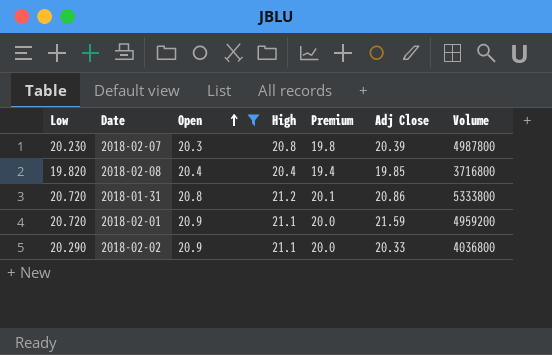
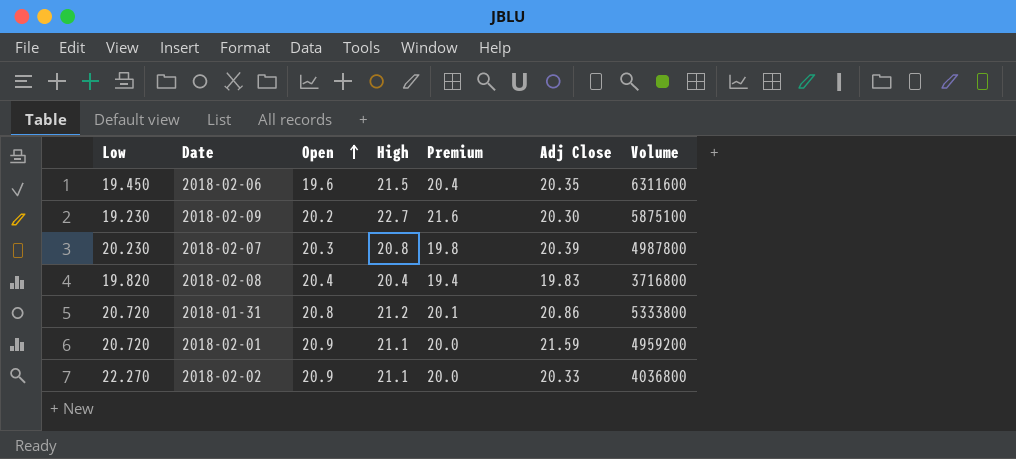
filter: Open >= 20.3 -> none
2018-02-08 | Adj Close: 19.85 -> 19.83
2018-02-02 | Low: 20.290 -> 22.270

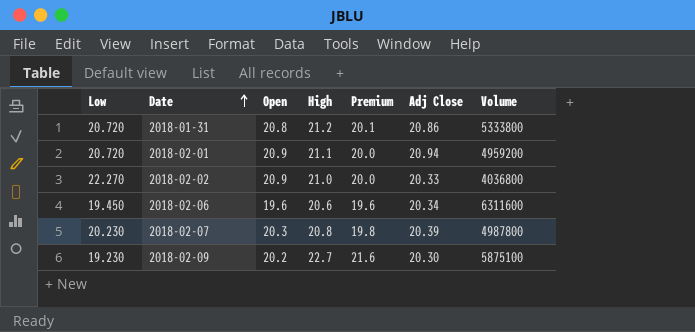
row order: Open ascending -> Date ascending
row 2018-02-08: 19.820 | 20.4 | 20.4 | 19.4 | 19.83 | 3716800 -> none
2018-02-01 | Adj Close: 21.59 -> 20.94
2018-02-02 | High: 21.1 -> 21.0
2018-02-06 | High: 21.5 -> 20.6
2018-02-06 | Premium: 20.4 -> 19.6
2018-02-06 | Adj Close: 20.35 -> 20.34

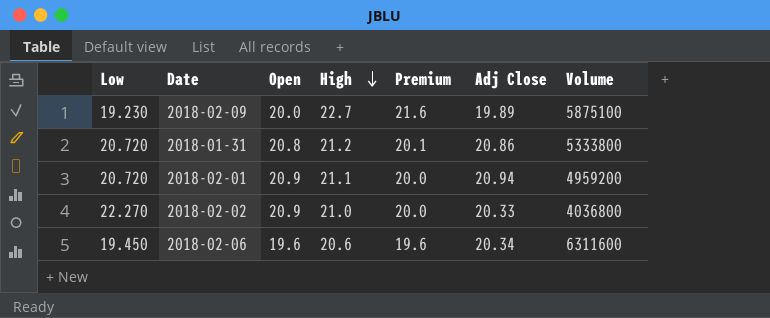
row order: Date ascending -> High descending
row 2018-02-07: 20.230 | 20.3 | 20.8 | 19.8 | 20.39 | 4987800 -> none
2018-02-09 | Open: 20.2 -> 20.0
2018-02-09 | Adj Close: 20.30 -> 19.89

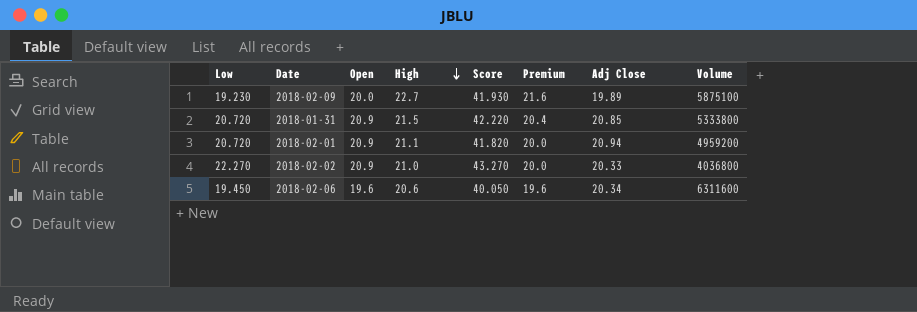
column Score | formula: none -> [Low] + [High]
2018-01-31 | Open: 20.8 -> 20.9
2018-01-31 | High: 21.2 -> 21.5
2018-01-31 | Premium: 20.1 -> 20.4
2018-01-31 | Adj Close: 20.86 -> 20.85

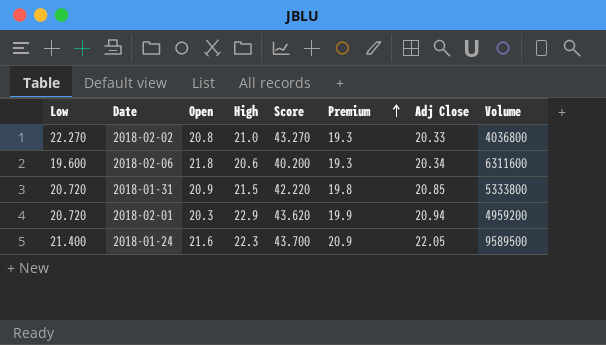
row order: High descending -> Premium ascending
column Premium | formula: [High] * 0.95 -> [Adj Close] * 0.95
row 2018-02-09: 19.230 | 20.0 | 22.7 | 41.930 | 21.6 | 19.89 | 5875100 -> none
2018-02-02 | Open: 20.9 -> 20.8
2018-02-06 | Low: 19.450 -> 19.600
2018-02-06 | Open: 19.6 -> 21.8
2018-02-06 | Score: 40.050 -> 40.200
2018-02-01 | Open: 20.9 -> 20.3
2018-02-01 | High: 21.1 -> 22.9
2018-02-01 | Score: 41.820 -> 43.620
row 2018-01-24: none -> 21.400 | 21.6 | 22.3 | 43.700 | 20.9 | 22.05 | 9589500

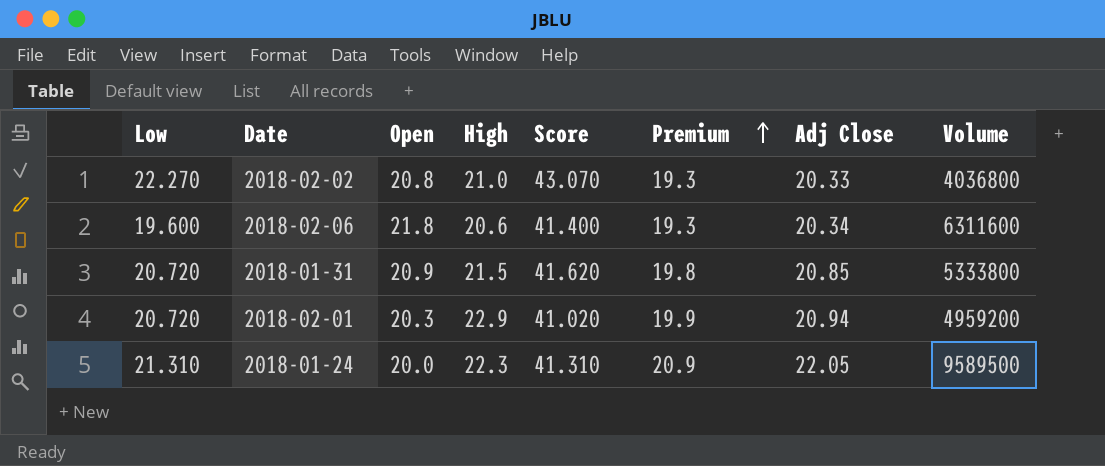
column Score | formula: [Low] + [High] -> [Low] + [Open]
2018-01-24 | Low: 21.400 -> 21.310
2018-01-24 | Open: 21.6 -> 20.0

